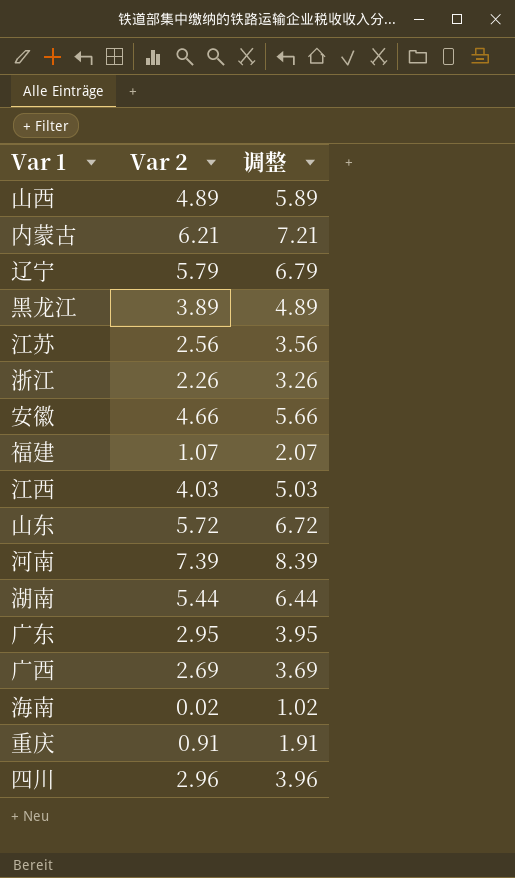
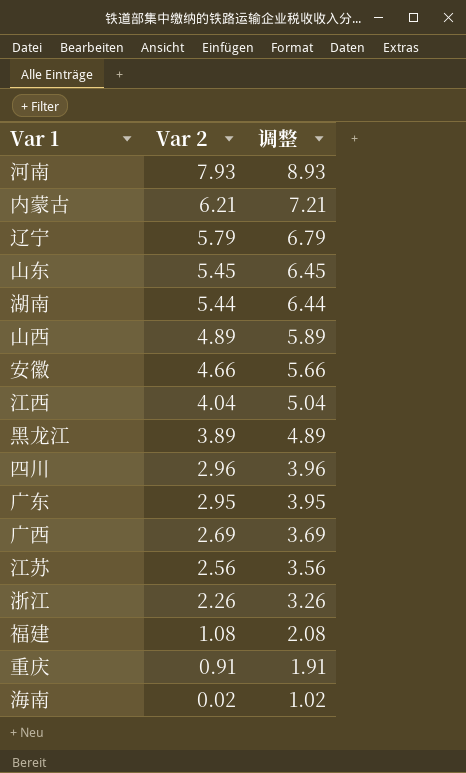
row order: none -> Var 2 descending
河南 | Var 2: 7.39 -> 7.93
河南 | 调整: 8.39 -> 8.93
山东 | Var 2: 5.72 -> 5.45
山东 | 调整: 6.72 -> 6.45
江西 | Var 2: 4.03 -> 4.04
江西 | 调整: 5.03 -> 5.04
福建 | Var 2: 1.07 -> 1.08
福建 | 调整: 2.07 -> 2.08

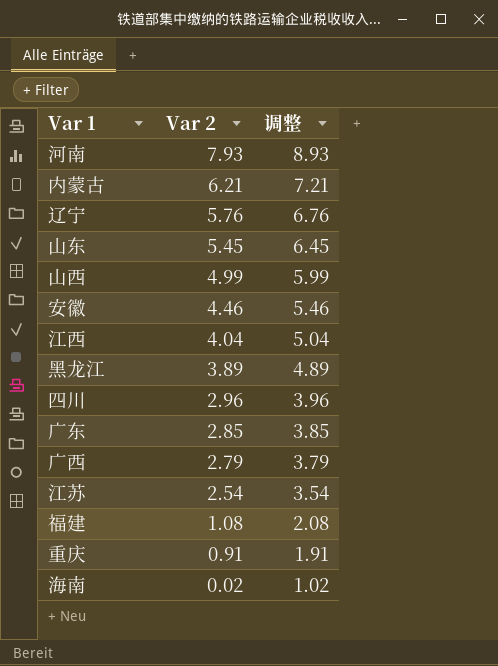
row 湖南: 5.44 | 6.44 -> none
row 浙江: 2.26 | 3.26 -> none
辽宁 | Var 2: 5.79 -> 5.76
辽宁 | 调整: 6.79 -> 6.76
山西 | Var 2: 4.89 -> 4.99
山西 | 调整: 5.89 -> 5.99
安徽 | Var 2: 4.66 -> 4.46
安徽 | 调整: 5.66 -> 5.46
广东 | Var 2: 2.95 -> 2.85
广东 | 调整: 3.95 -> 3.85
广西 | Var 2: 2.69 -> 2.79
广西 | 调整: 3.69 -> 3.79
江苏 | Var 2: 2.56 -> 2.54
江苏 | 调整: 3.56 -> 3.54

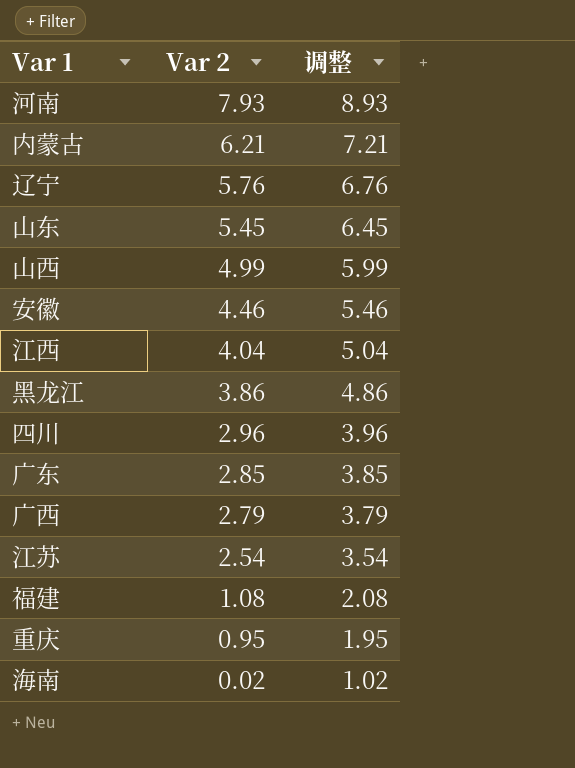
黑龙江 | Var 2: 3.89 -> 3.86
黑龙江 | 调整: 4.89 -> 4.86
重庆 | Var 2: 0.91 -> 0.95
重庆 | 调整: 1.91 -> 1.95

